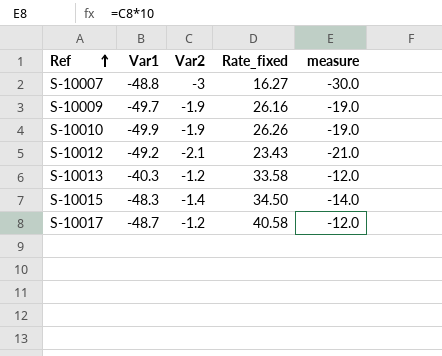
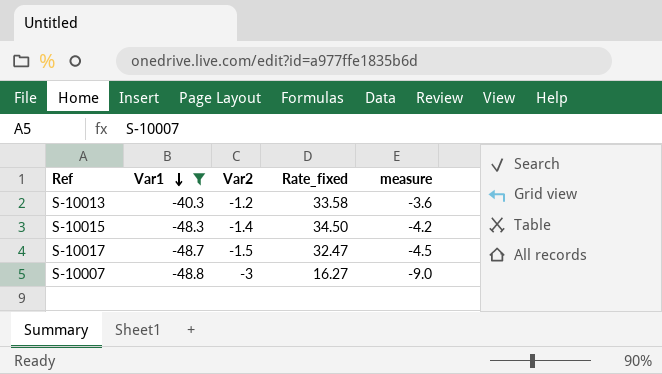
filter: none -> Var1 >= -48.8
row order: Ref ascending -> Var1 descending
column measure | formula: [Var2] * 10 -> [Var2] * 3
S-10017 | Var2: -1.2 -> -1.5
S-10017 | Rate_fixed: 40.58 -> 32.47

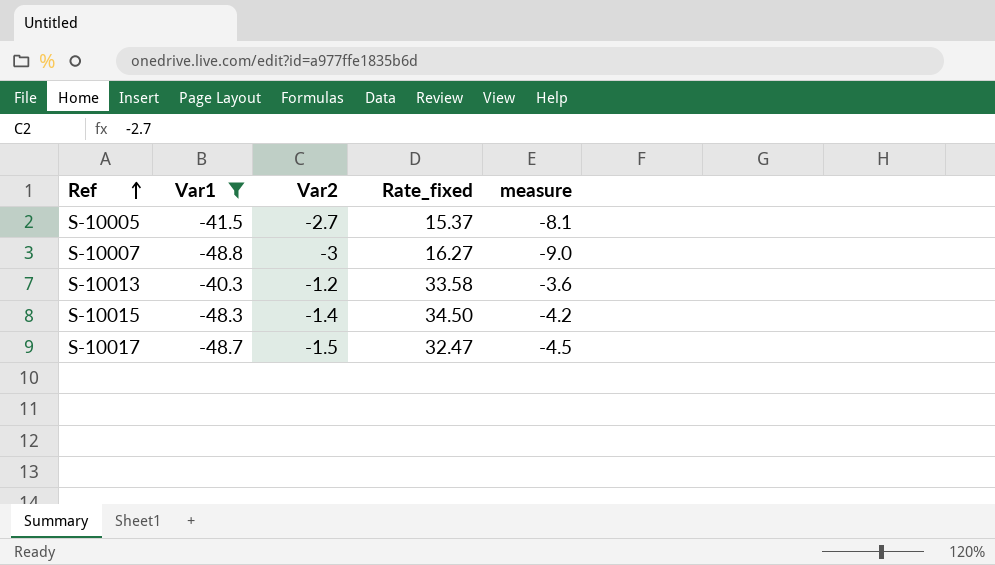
row order: Var1 descending -> Ref ascending
row S-10005: none -> -41.5 | -2.7 | 15.37 | -8.1

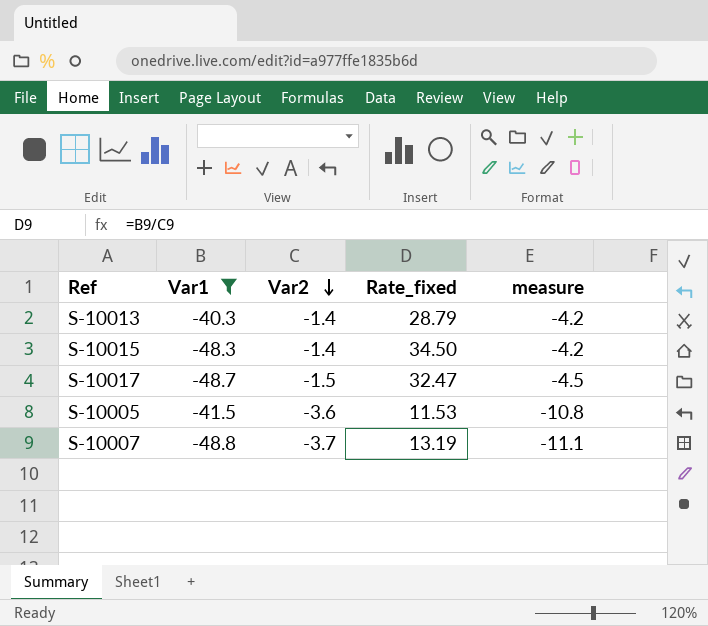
row order: Ref ascending -> Var2 descending
S-10013 | Var2: -1.2 -> -1.4
S-10013 | Rate_fixed: 33.58 -> 28.79
S-10013 | measure: -3.6 -> -4.2
S-10005 | Var2: -2.7 -> -3.6
S-10005 | Rate_fixed: 15.37 -> 11.53
S-10005 | measure: -8.1 -> -10.8
S-10007 | Var2: -3 -> -3.7
S-10007 | Rate_fixed: 16.27 -> 13.19
S-10007 | measure: -9.0 -> -11.1

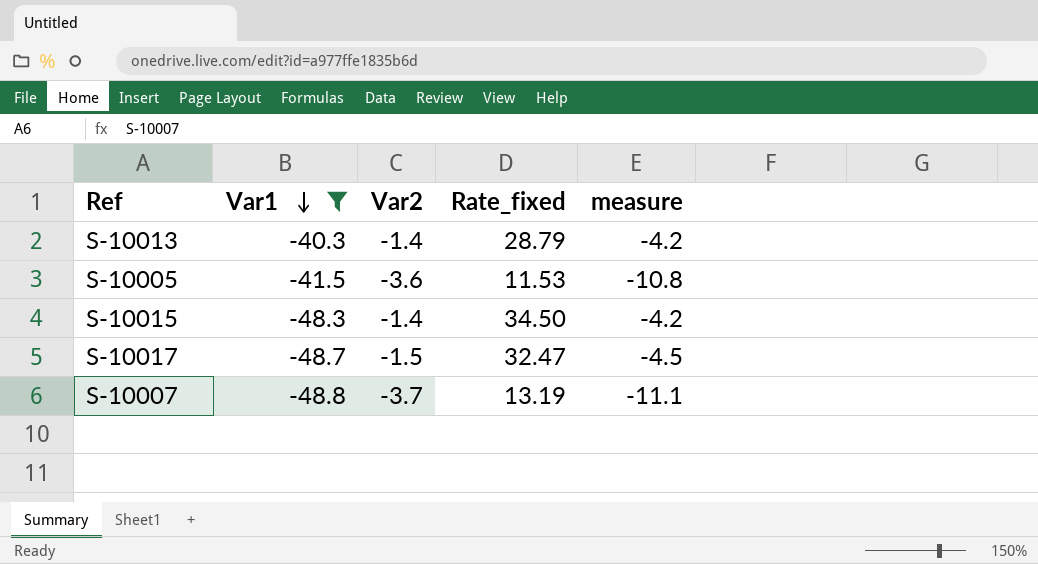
row order: Var2 descending -> Var1 descending

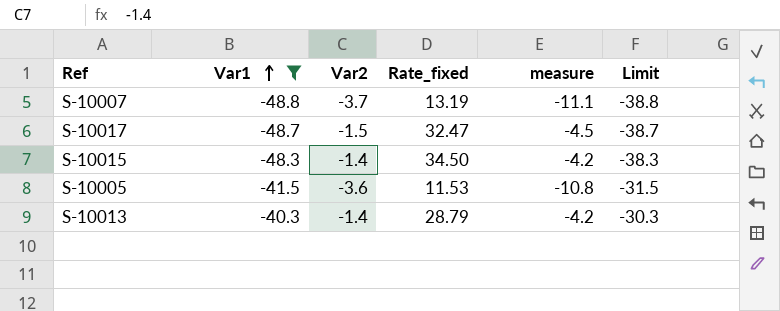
row order: Var1 descending -> Var1 ascending
column Limit | formula: none -> [Var1] + 10

